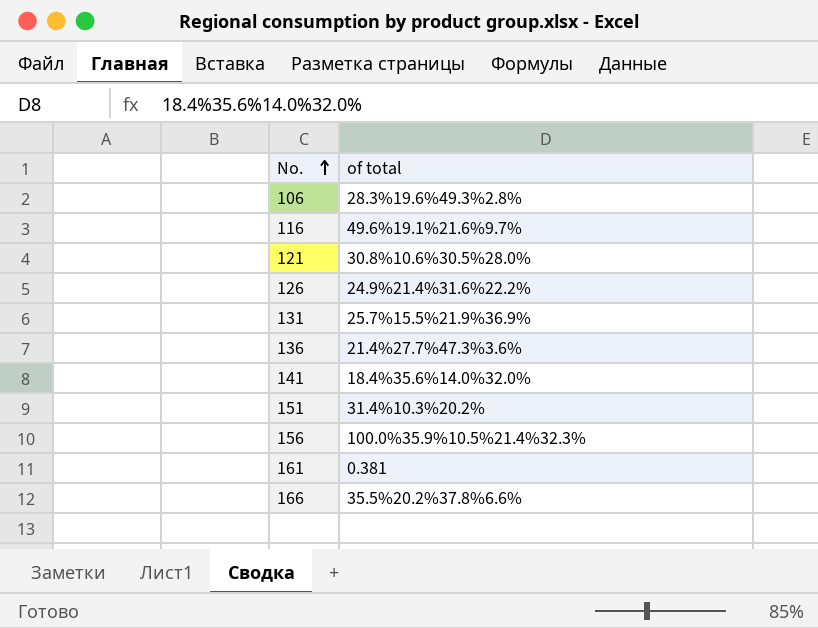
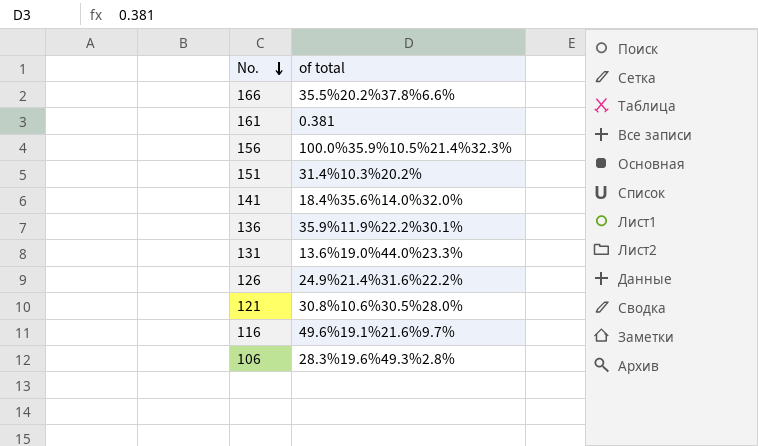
row order: No. ascending -> No. descending
136 | of total: 21.4%27.7%47.3%3.6% -> 35.9%11.9%22.2%30.1%
131 | of total: 25.7%15.5%21.9%36.9% -> 13.6%19.0%44.0%23.3%

